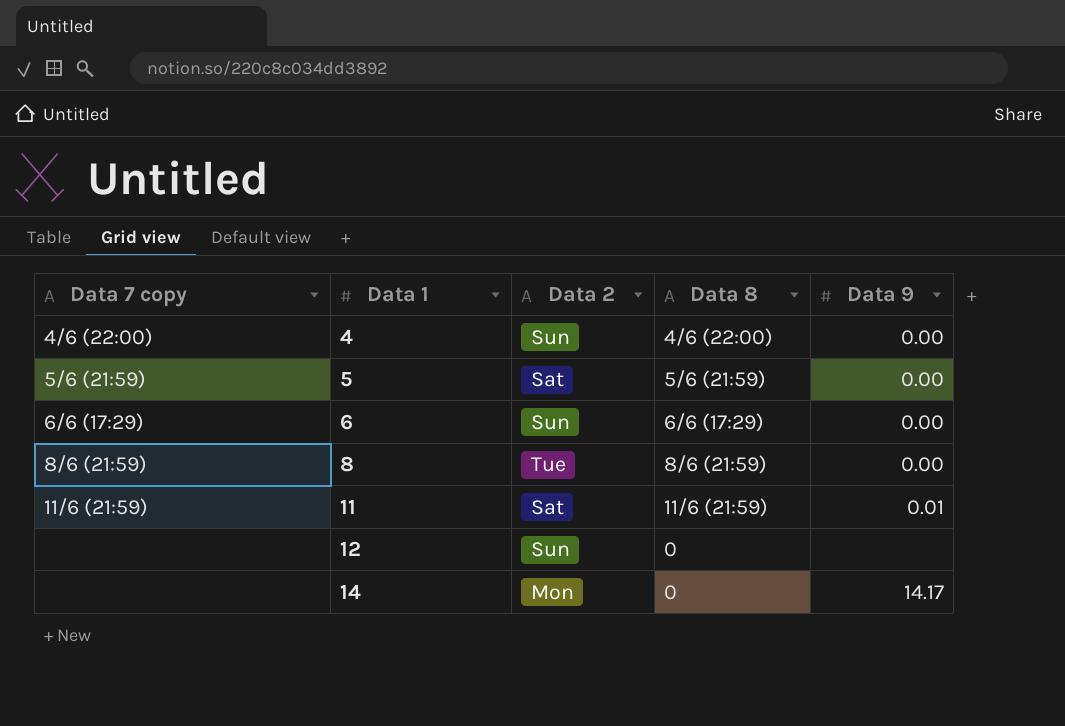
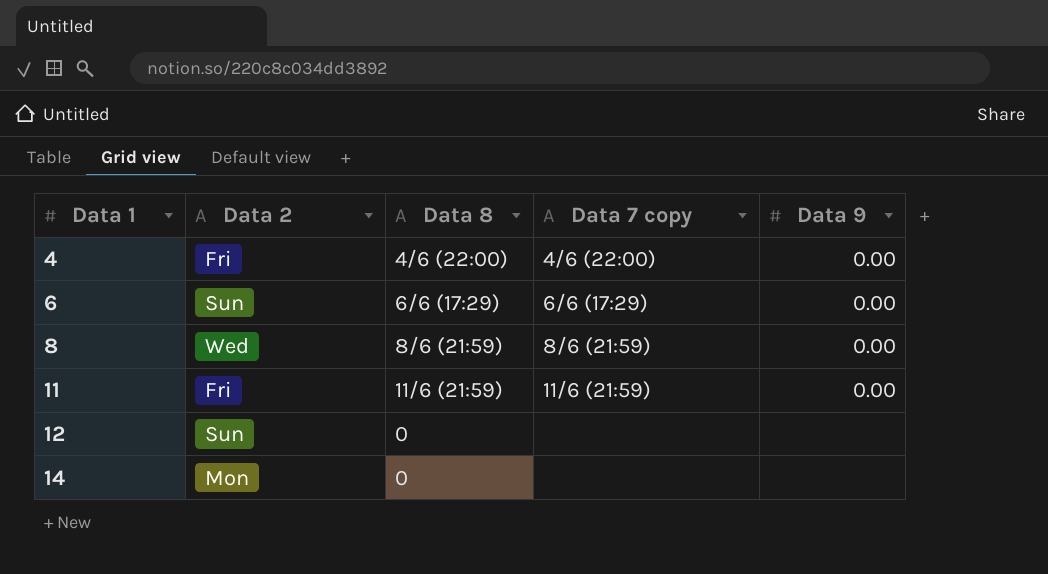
column Data 7 copy | position: 1 -> 4
row 5: 5/6 (21:59) | Sat | 5/6 (21:59) | 0.00 -> none
4 | Data 2: Sun -> Fri
8 | Data 2: Tue -> Wed
11 | Data 2: Sat -> Fri
11 | Data 9: 0.01 -> 0.00
14 | Data 9: 14.17 -> none

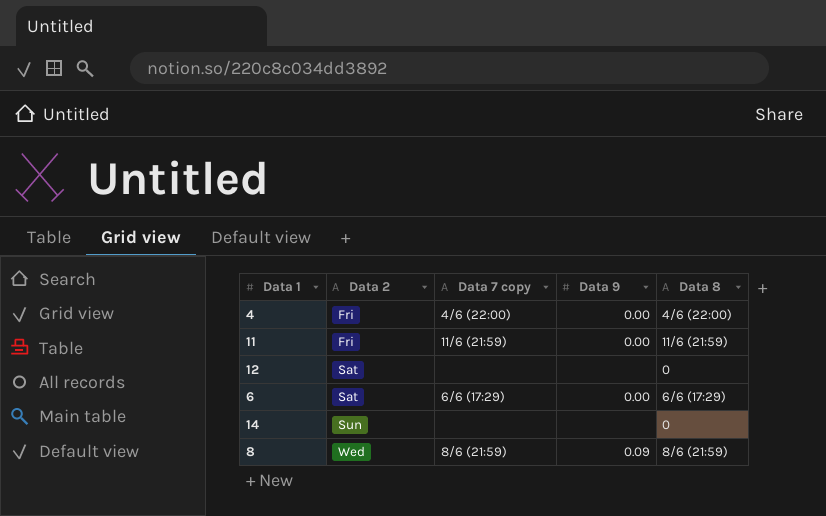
row order: Data 1 ascending -> Data 2 ascending
column Data 8 | position: 3 -> 5
12 | Data 2: Sun -> Sat
6 | Data 2: Sun -> Sat
14 | Data 2: Mon -> Sun
8 | Data 9: 0.00 -> 0.09

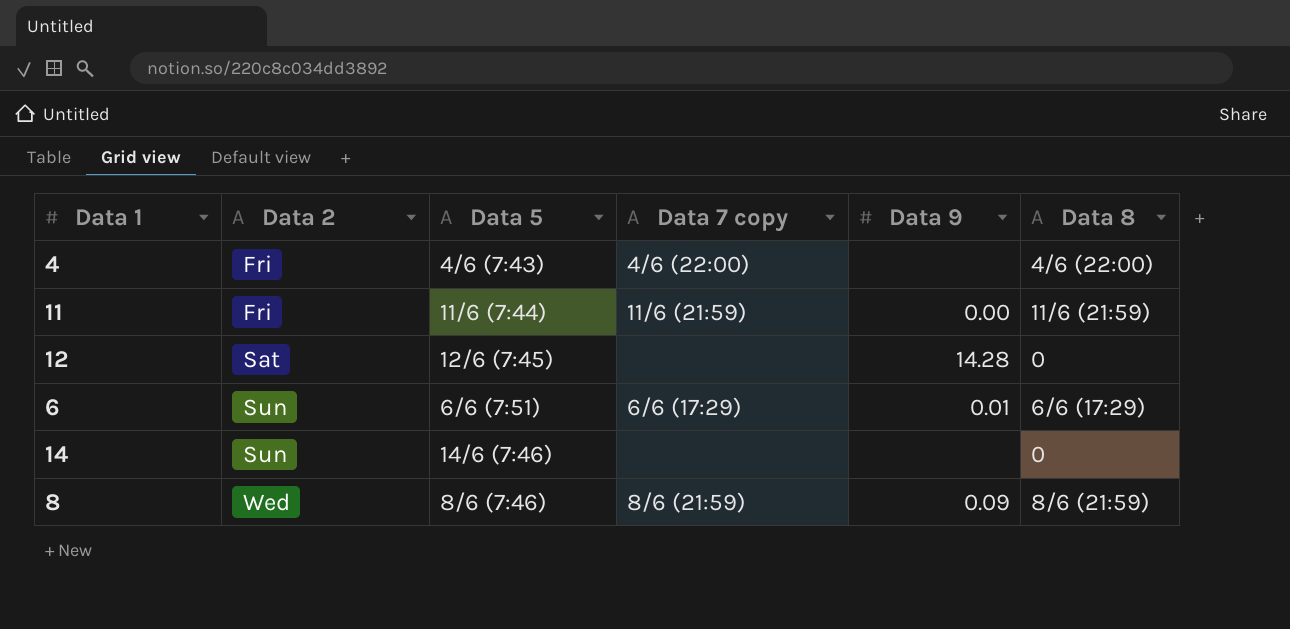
column Data 5 | position: none -> 3
4 | Data 9: 0.00 -> none
12 | Data 9: none -> 14.28
6 | Data 2: Sat -> Sun
6 | Data 9: 0.00 -> 0.01

